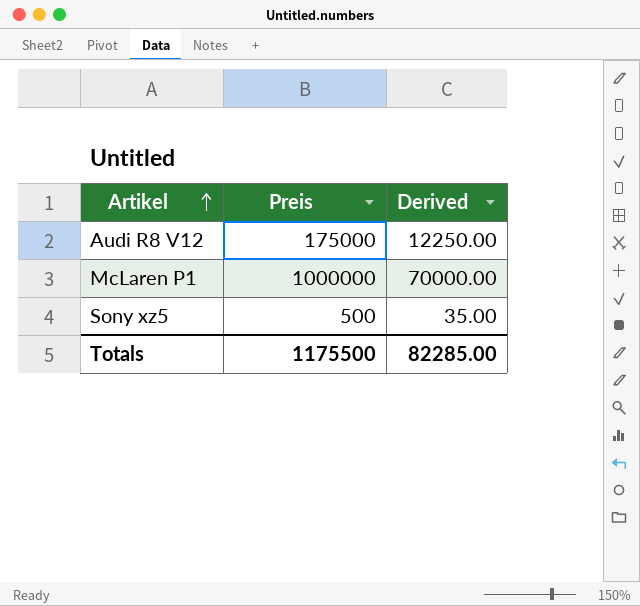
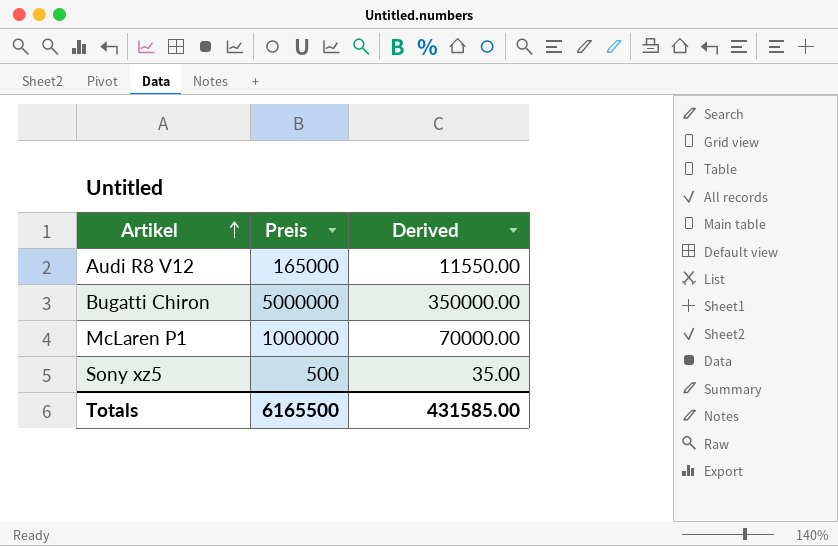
Audi R8 V12 | Preis: 175000 -> 165000
Audi R8 V12 | Derived: 12250.00 -> 11550.00
row Bugatti Chiron: none -> 5000000 | 350000.00
Totals | Preis: 1175500 -> 6165500
Totals | Derived: 82285.00 -> 431585.00

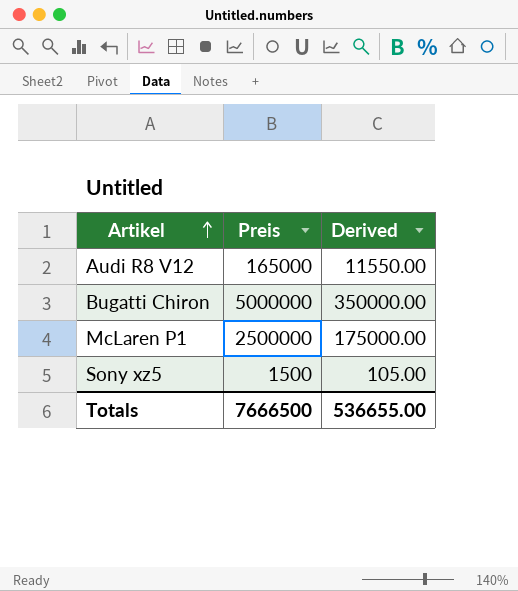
McLaren P1 | Preis: 1000000 -> 2500000
McLaren P1 | Derived: 70000.00 -> 175000.00
Sony xz5 | Preis: 500 -> 1500
Sony xz5 | Derived: 35.00 -> 105.00
Totals | Preis: 6165500 -> 7666500
Totals | Derived: 431585.00 -> 536655.00

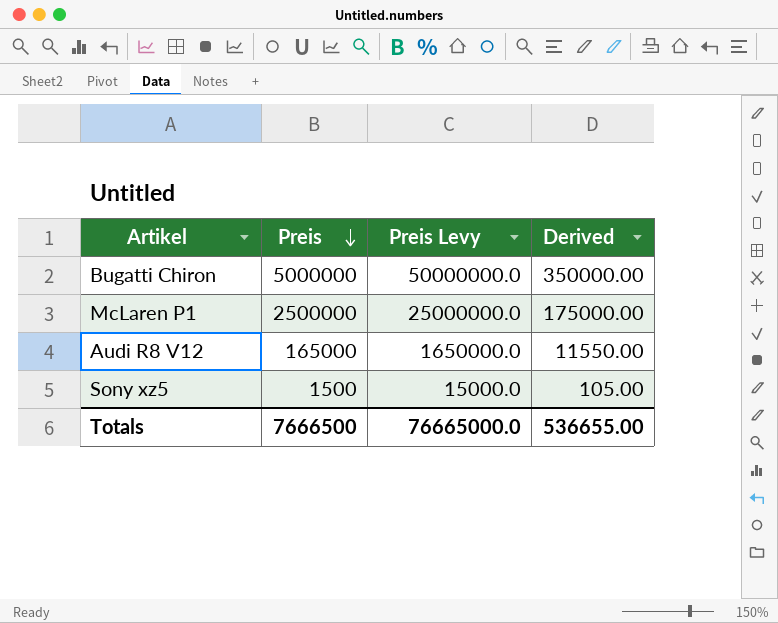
row order: Artikel ascending -> Preis descending
column Preis Levy | formula: none -> [Preis] * 10

